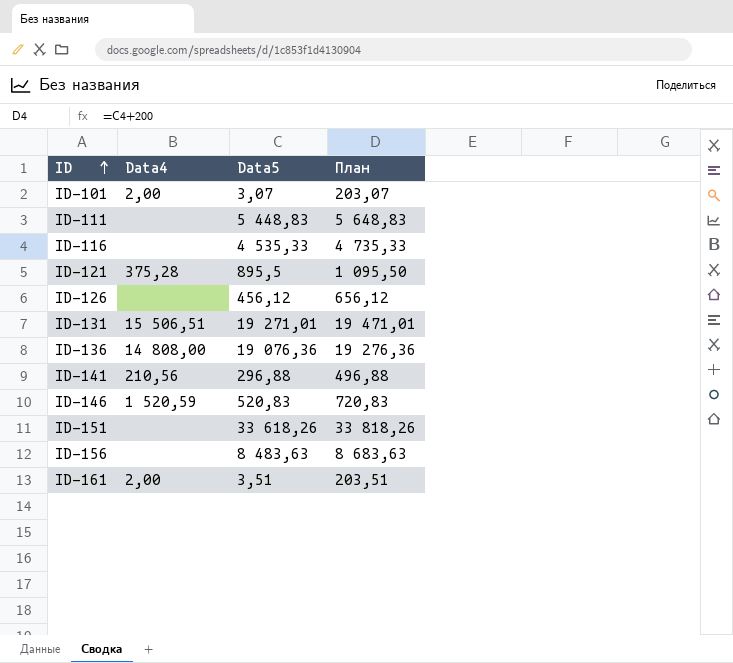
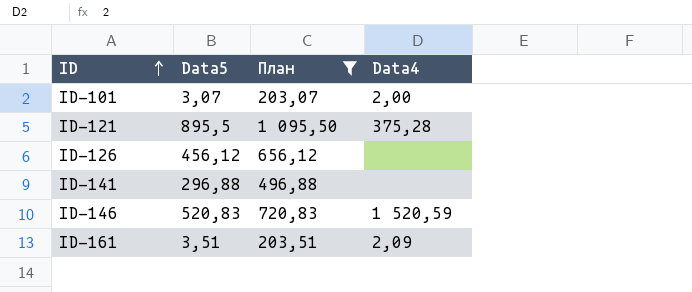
filter: none -> План <= 1 095,50
column Data4 | position: 2 -> 4
ID-141 | Data4: 210,56 -> none
ID-161 | Data4: 2,00 -> 2,09

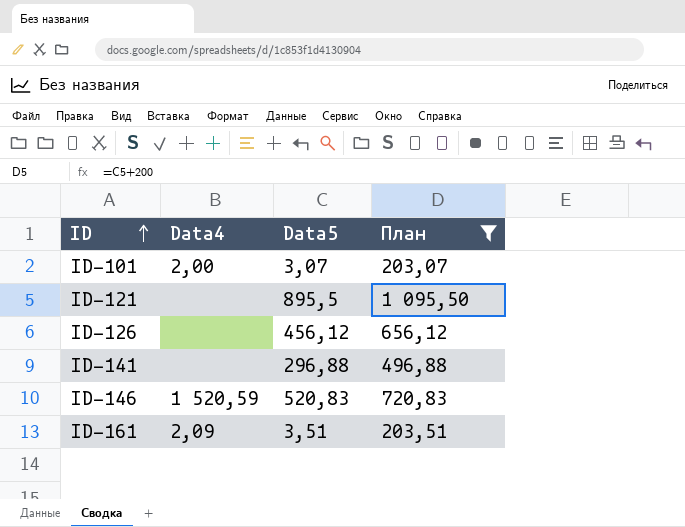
column Data4 | position: 4 -> 2
ID-121 | Data4: 375,28 -> none

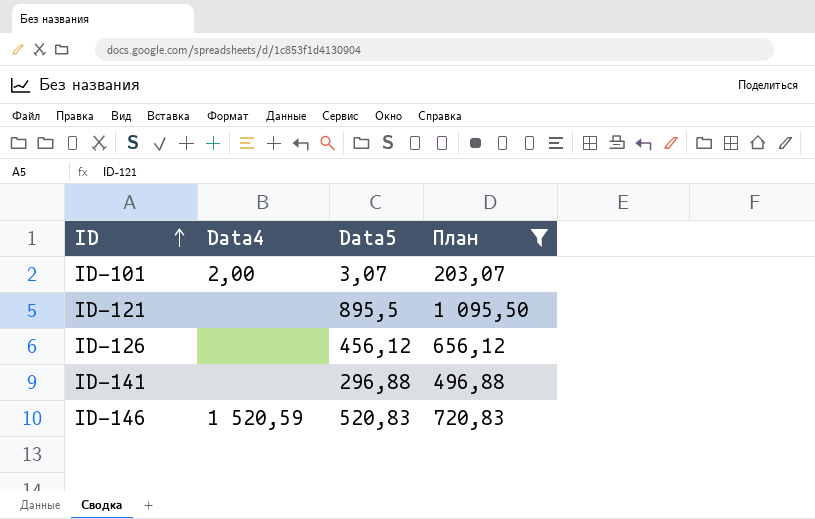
row ID-161: 2,09 | 3,51 | 203,51 -> none

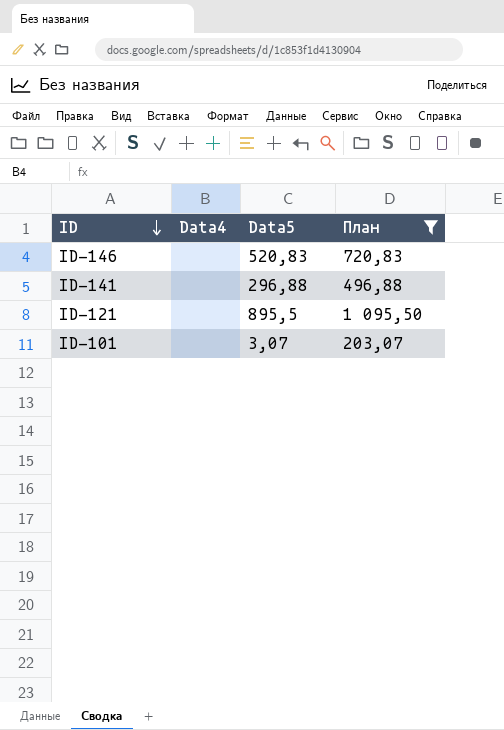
row order: ID ascending -> ID descending
row ID-126: none | 456,12 | 656,12 -> none
ID-146 | Data4: 1 520,59 -> none
ID-101 | Data4: 2,00 -> none

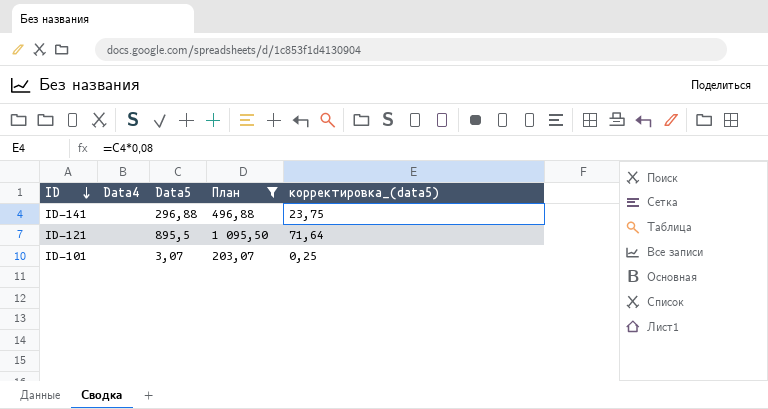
column корректировка_(data5) | formula: none -> [Data5] * 0,08
row ID-146: none | 520,83 | 720,83 -> none

